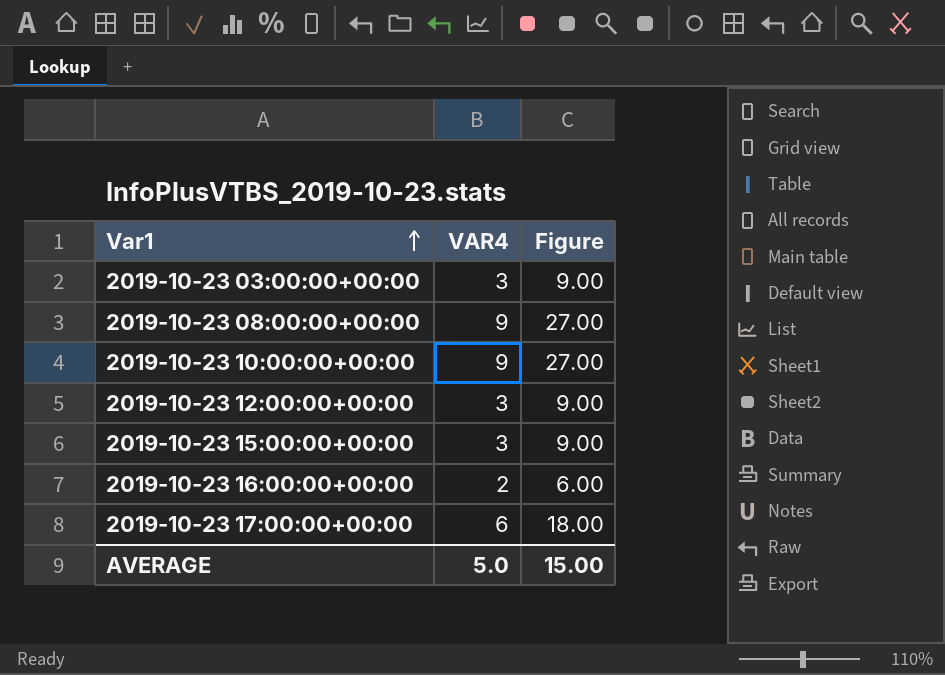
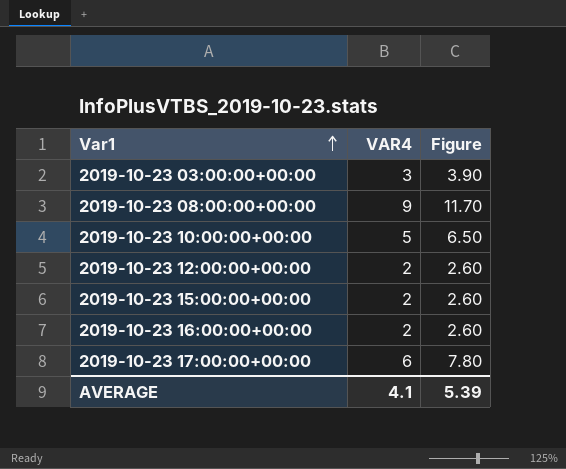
column Figure | formula: [VAR4] * 3 -> [VAR4] * 1.3
2019-10-23 10:00:00+00:00 | VAR4: 9 -> 5
2019-10-23 12:00:00+00:00 | VAR4: 3 -> 2
2019-10-23 15:00:00+00:00 | VAR4: 3 -> 2
AVERAGE | VAR4: 5.0 -> 4.1
AVERAGE | Figure: 15.00 -> 5.39

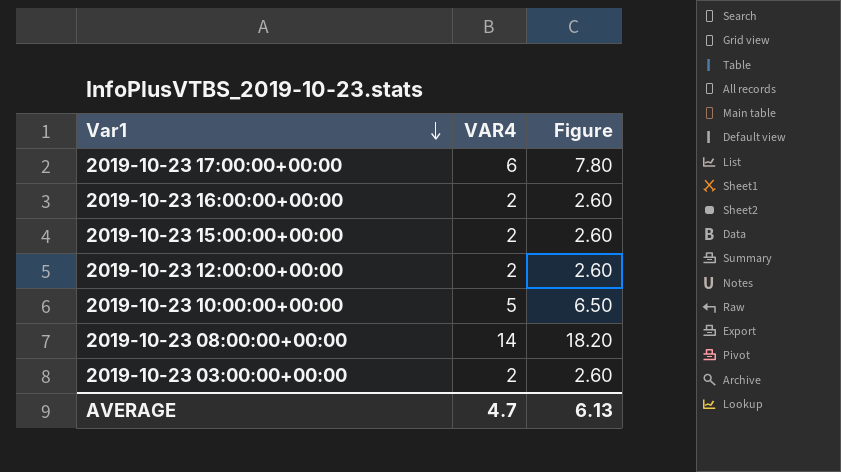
row order: Var1 ascending -> Var1 descending
2019-10-23 08:00:00+00:00 | VAR4: 9 -> 14
2019-10-23 08:00:00+00:00 | Figure: 11.70 -> 18.20
2019-10-23 03:00:00+00:00 | VAR4: 3 -> 2
2019-10-23 03:00:00+00:00 | Figure: 3.90 -> 2.60
AVERAGE | VAR4: 4.1 -> 4.7
AVERAGE | Figure: 5.39 -> 6.13

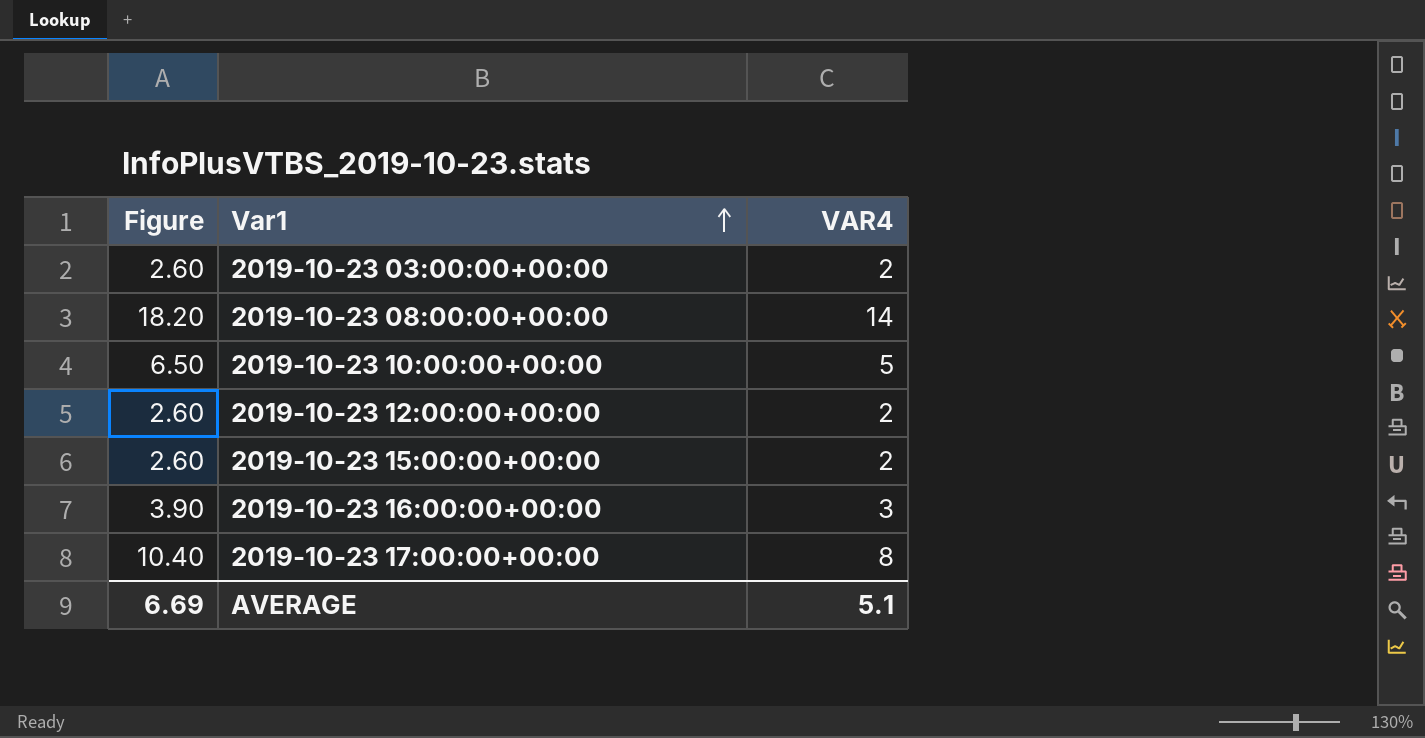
row order: Var1 descending -> Var1 ascending
column Figure | position: 3 -> 1
2019-10-23 16:00:00+00:00 | Figure: 2.60 -> 3.90
2019-10-23 16:00:00+00:00 | VAR4: 2 -> 3
2019-10-23 17:00:00+00:00 | Figure: 7.80 -> 10.40
2019-10-23 17:00:00+00:00 | VAR4: 6 -> 8
AVERAGE | Figure: 6.13 -> 6.69
AVERAGE | VAR4: 4.7 -> 5.1

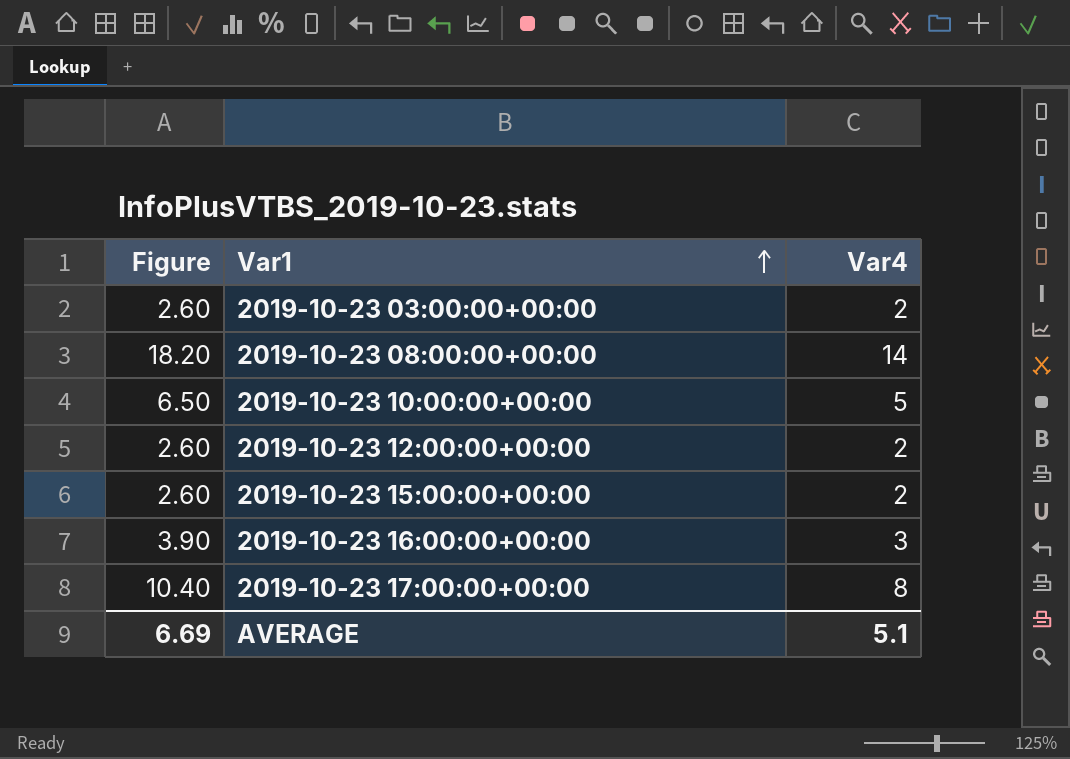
column name: VAR4 -> Var4

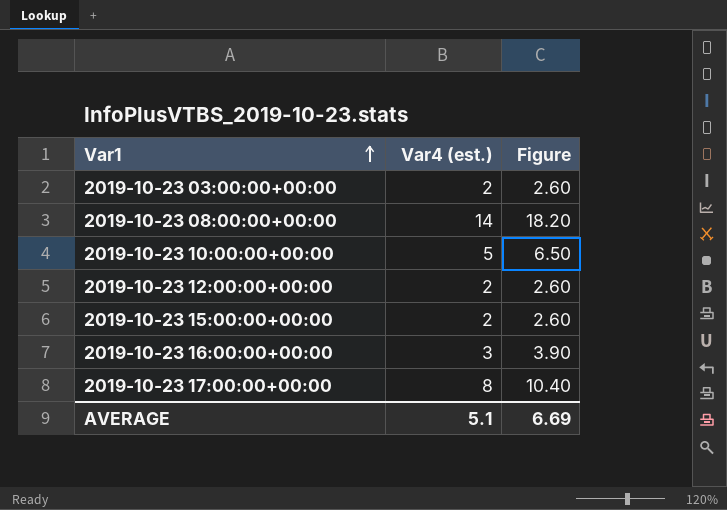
column name: Var4 -> Var4 (est.)
column Figure | position: 1 -> 3

